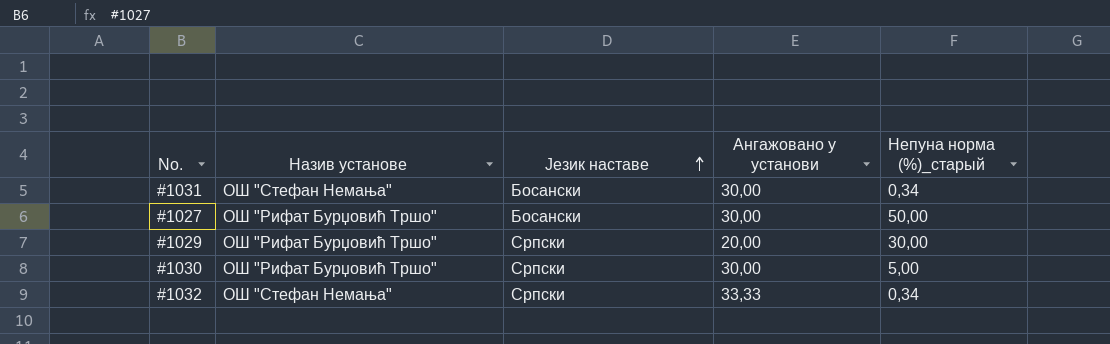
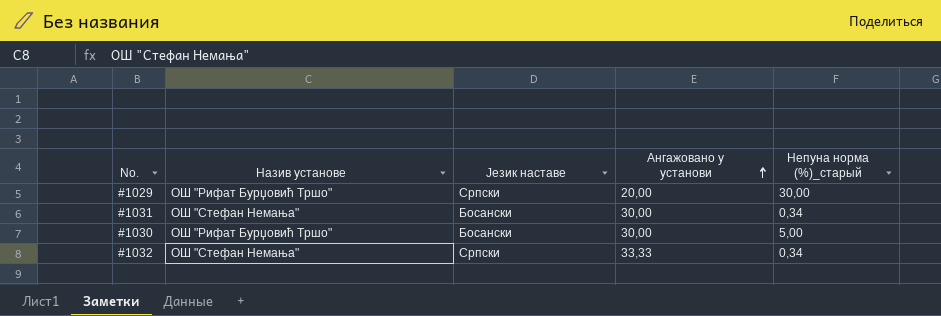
row order: Језик наставе ascending -> Ангажовано у установи ascending
row #1027: ОШ "Рифат Бурџовић Тршо" | Босански | 30,00 | 50,00 -> none
#1030 | Језик наставе: Српски -> Босански

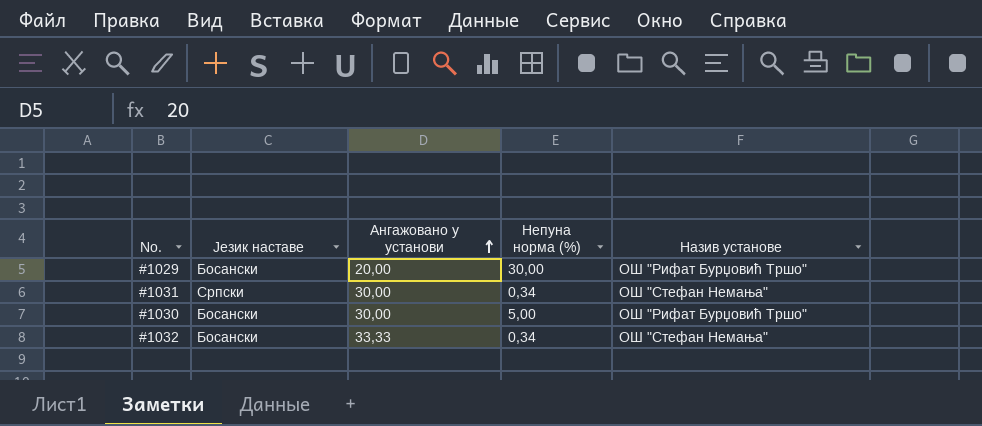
column name: Непуна норма (%)_старый -> Непуна норма (%)
column Назив установе | position: 2 -> 5
#1029 | Језик наставе: Српски -> Босански
#1031 | Језик наставе: Босански -> Српски
#1032 | Језик наставе: Српски -> Босански

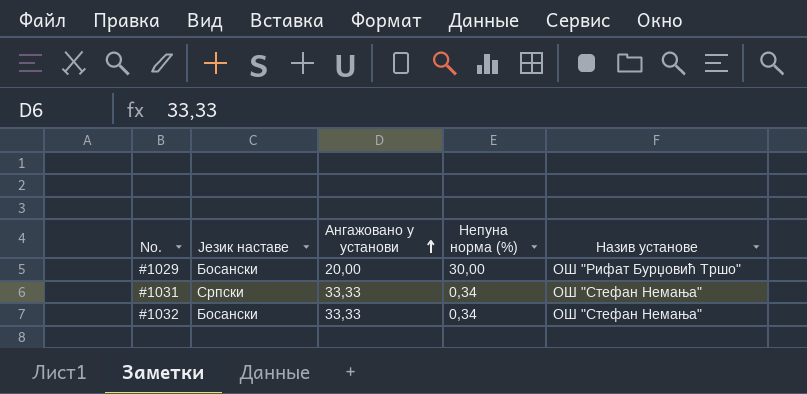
row #1030: Босански | 30,00 | 5,00 | ОШ "Рифат Бурџовић Тршо" -> none
#1031 | Ангажовано у установи: 30,00 -> 33,33

